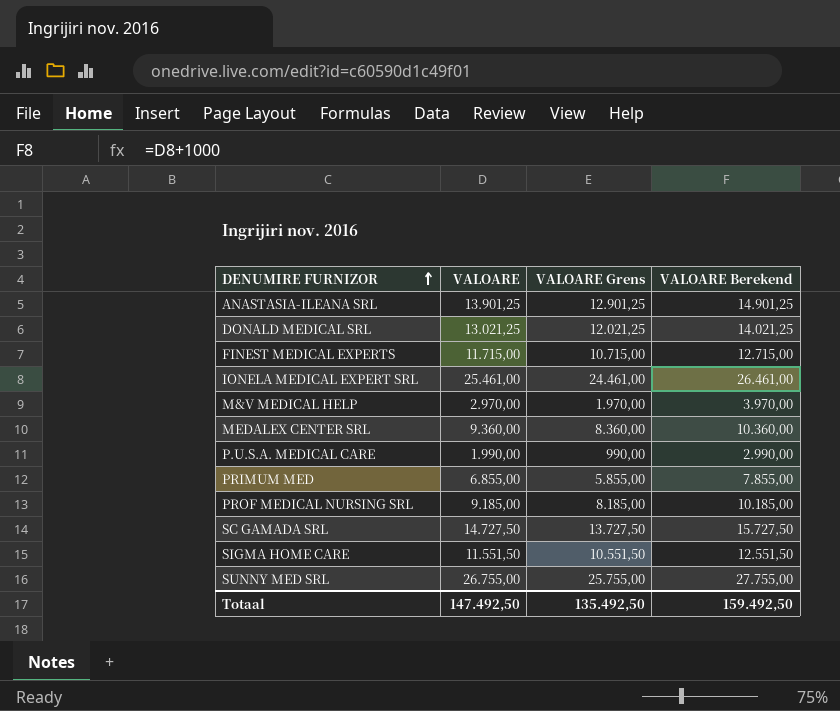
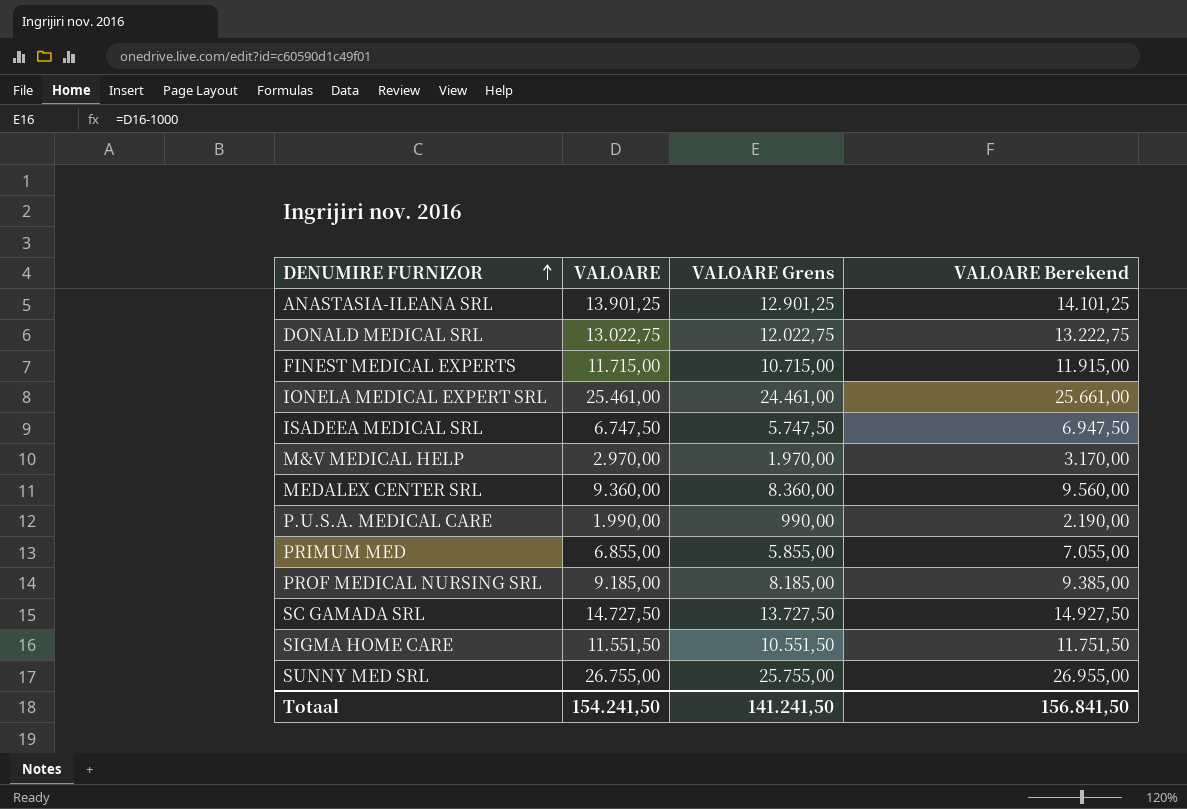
column VALOARE Berekend | formula: [VALOARE] + 1000 -> [VALOARE] + 200
DONALD MEDICAL SRL | VALOARE: 13.021,25 -> 13.022,75
DONALD MEDICAL SRL | VALOARE Grens: 12.021,25 -> 12.022,75
row ISADEEA MEDICAL SRL: none -> 6.747,50 | 5.747,50 | 6.947,50
Totaal | VALOARE: 147.492,50 -> 154.241,50
Totaal | VALOARE Grens: 135.492,50 -> 141.241,50
Totaal | VALOARE Berekend: 159.492,50 -> 156.841,50

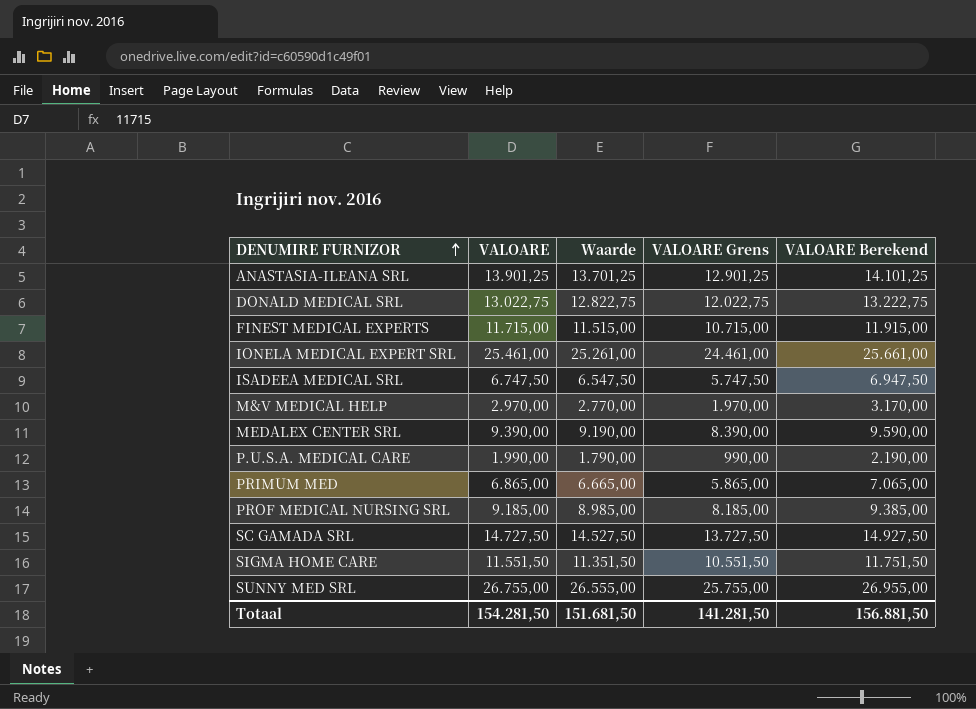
column Waarde | formula: none -> [VALOARE] - 200
MEDALEX CENTER SRL | VALOARE: 9.360,00 -> 9.390,00
MEDALEX CENTER SRL | VALOARE Grens: 8.360,00 -> 8.390,00
MEDALEX CENTER SRL | VALOARE Berekend: 9.560,00 -> 9.590,00
PRIMUM MED | VALOARE: 6.855,00 -> 6.865,00
PRIMUM MED | VALOARE Grens: 5.855,00 -> 5.865,00
PRIMUM MED | VALOARE Berekend: 7.055,00 -> 7.065,00
Totaal | VALOARE: 154.241,50 -> 154.281,50
Totaal | VALOARE Grens: 141.241,50 -> 141.281,50
Totaal | VALOARE Berekend: 156.841,50 -> 156.881,50

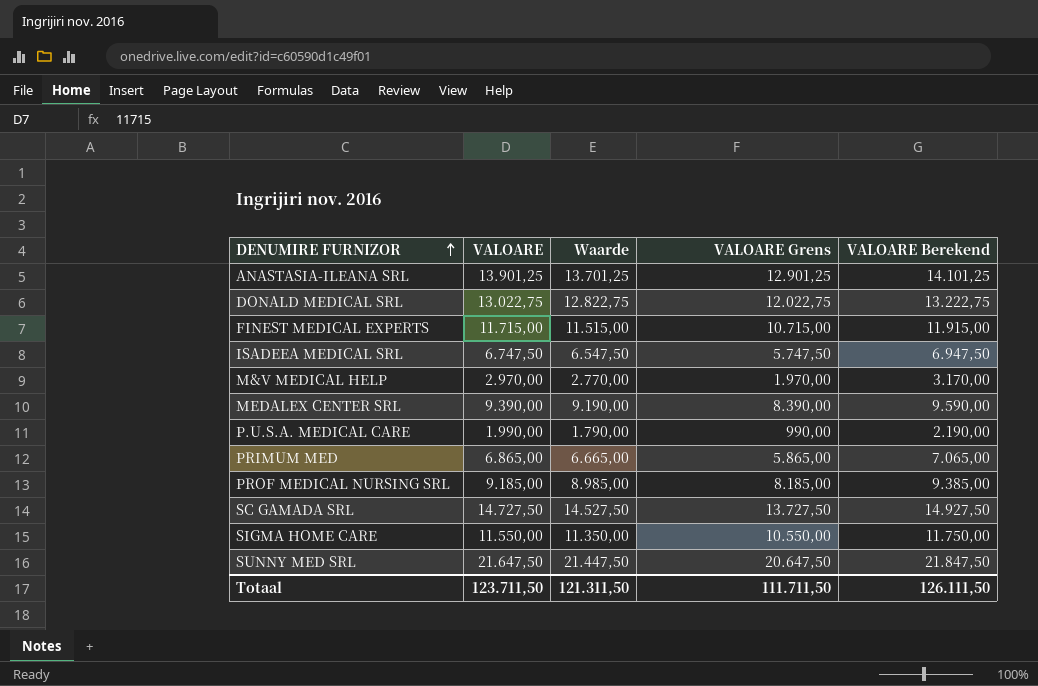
row IONELA MEDICAL EXPERT SRL: 25.461,00 | 25.261,00 | 24.461,00 | 25.661,00 -> none
SIGMA HOME CARE | VALOARE: 11.551,50 -> 11.550,00
SIGMA HOME CARE | Waarde: 11.351,50 -> 11.350,00
SIGMA HOME CARE | VALOARE Grens: 10.551,50 -> 10.550,00
SIGMA HOME CARE | VALOARE Berekend: 11.751,50 -> 11.750,00
SUNNY MED SRL | VALOARE: 26.755,00 -> 21.647,50
SUNNY MED SRL | Waarde: 26.555,00 -> 21.447,50
SUNNY MED SRL | VALOARE Grens: 25.755,00 -> 20.647,50
SUNNY MED SRL | VALOARE Berekend: 26.955,00 -> 21.847,50
Totaal | VALOARE: 154.281,50 -> 123.711,50
Totaal | Waarde: 151.681,50 -> 121.311,50
Totaal | VALOARE Grens: 141.281,50 -> 111.711,50
Totaal | VALOARE Berekend: 156.881,50 -> 126.111,50

